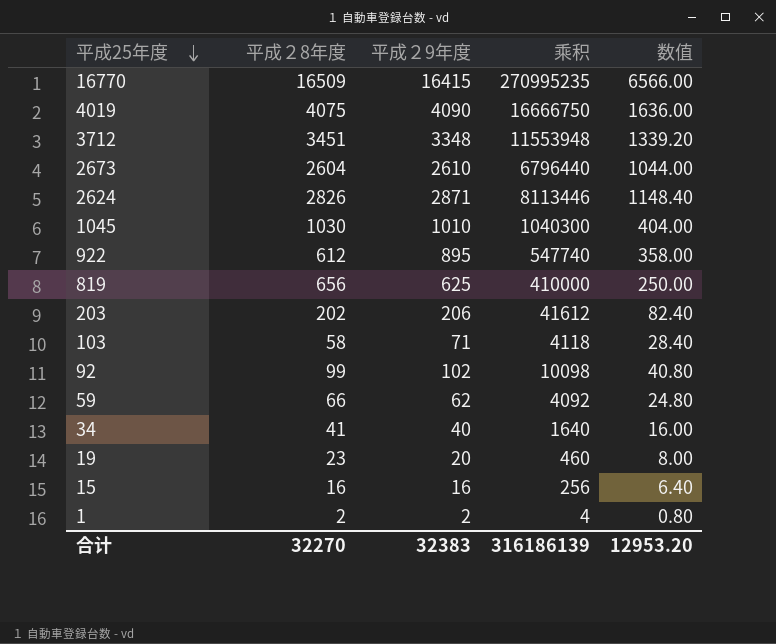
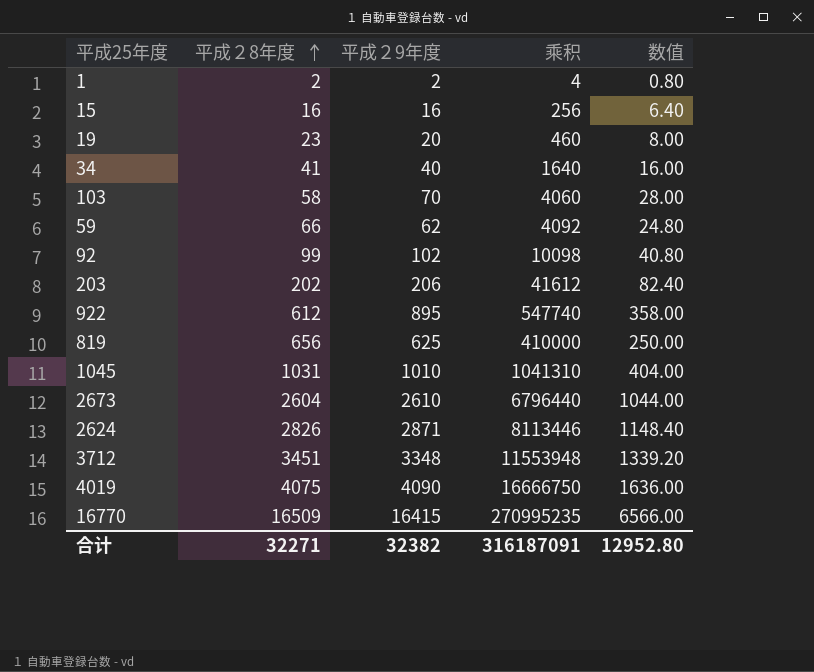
row order: 平成25年度 descending -> 平成２8年度 ascending
103 | 平成２9年度: 71 -> 70
103 | 乘积: 4118 -> 4060
103 | 数值: 28.40 -> 28.00
1045 | 平成２8年度: 1030 -> 1031
1045 | 乘积: 1040300 -> 1041310
合计 | 平成２8年度: 32270 -> 32271
合计 | 平成２9年度: 32383 -> 32382
合计 | 乘积: 316186139 -> 316187091
合计 | 数值: 12953.20 -> 12952.80

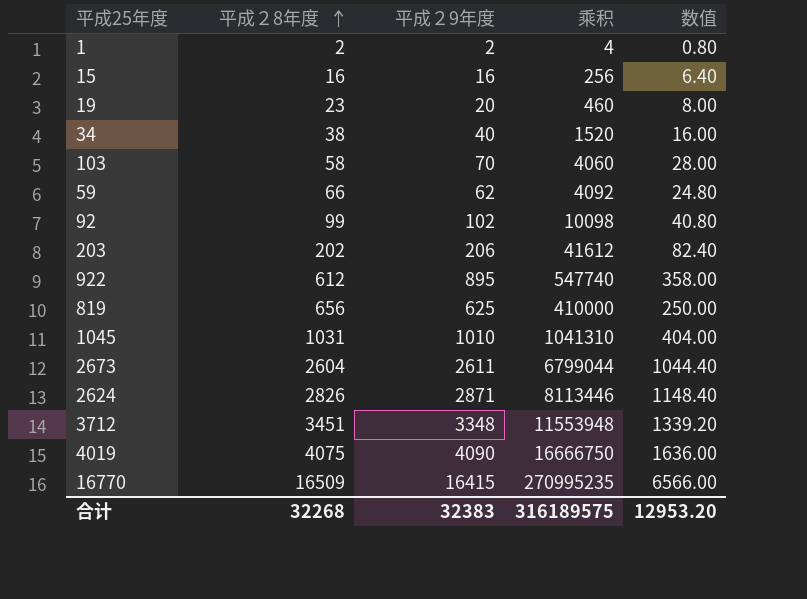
34 | 平成２8年度: 41 -> 38
34 | 乘积: 1640 -> 1520
2673 | 平成２9年度: 2610 -> 2611
2673 | 乘积: 6796440 -> 6799044
2673 | 数值: 1044.00 -> 1044.40
合计 | 平成２8年度: 32271 -> 32268
合计 | 平成２9年度: 32382 -> 32383
合计 | 乘积: 316187091 -> 316189575
合计 | 数值: 12952.80 -> 12953.20

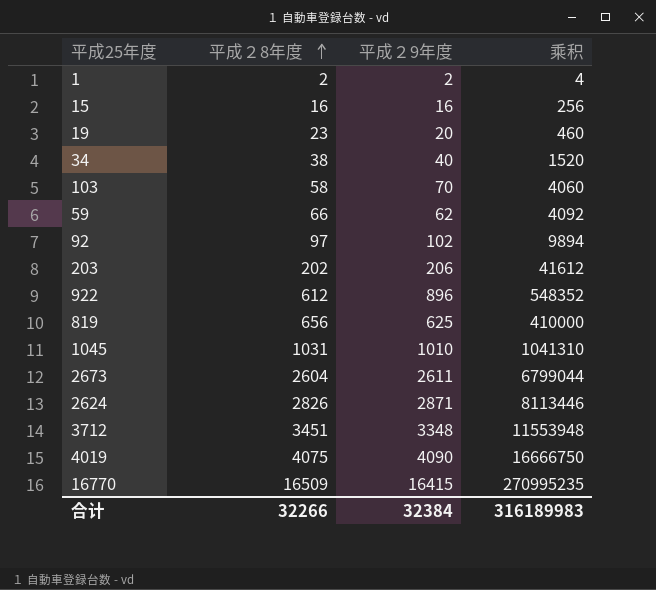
column 数值 | formula: [平成２9年度] * 0.4 -> none
92 | 平成２8年度: 99 -> 97
92 | 乘积: 10098 -> 9894
922 | 平成２9年度: 895 -> 896
922 | 乘积: 547740 -> 548352
合计 | 平成２8年度: 32268 -> 32266
合计 | 平成２9年度: 32383 -> 32384
合计 | 乘积: 316189575 -> 316189983

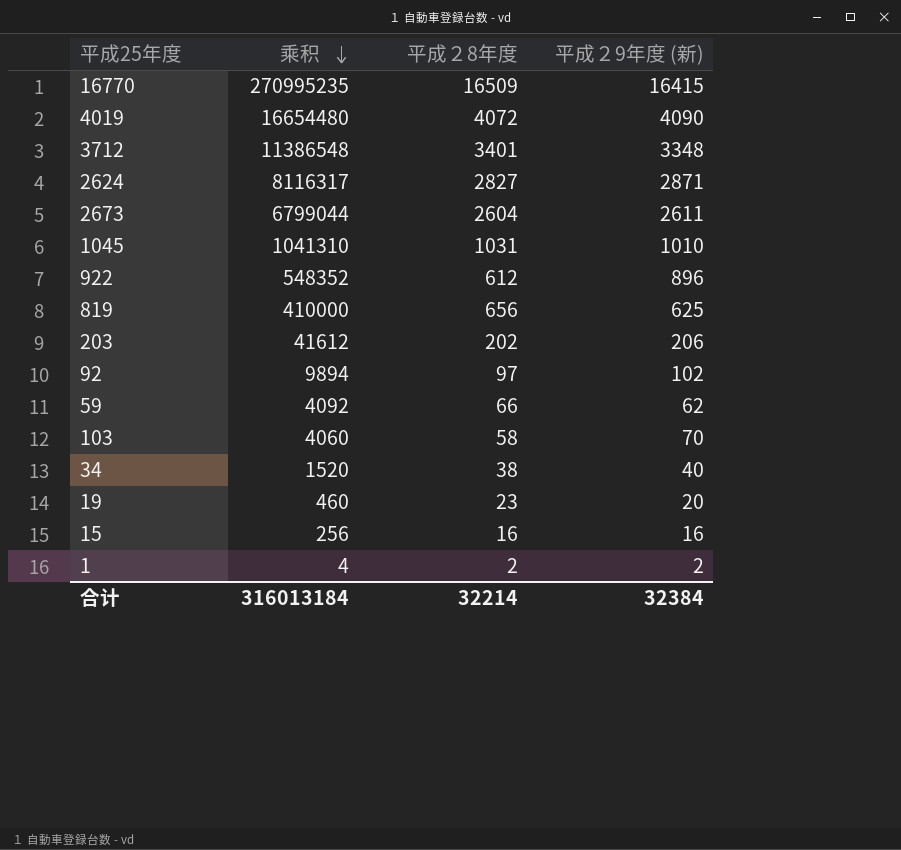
row order: 平成２8年度 ascending -> 乘积 descending
column 乘积 | position: 4 -> 2
column name: 平成２9年度 -> 平成２9年度 (新)
4019 | 乘积: 16666750 -> 16654480
4019 | 平成２8年度: 4075 -> 4072
3712 | 乘积: 11553948 -> 11386548
3712 | 平成２8年度: 3451 -> 3401
2624 | 乘积: 8113446 -> 8116317
2624 | 平成２8年度: 2826 -> 2827
合计 | 乘积: 316189983 -> 316013184
合计 | 平成２8年度: 32266 -> 32214

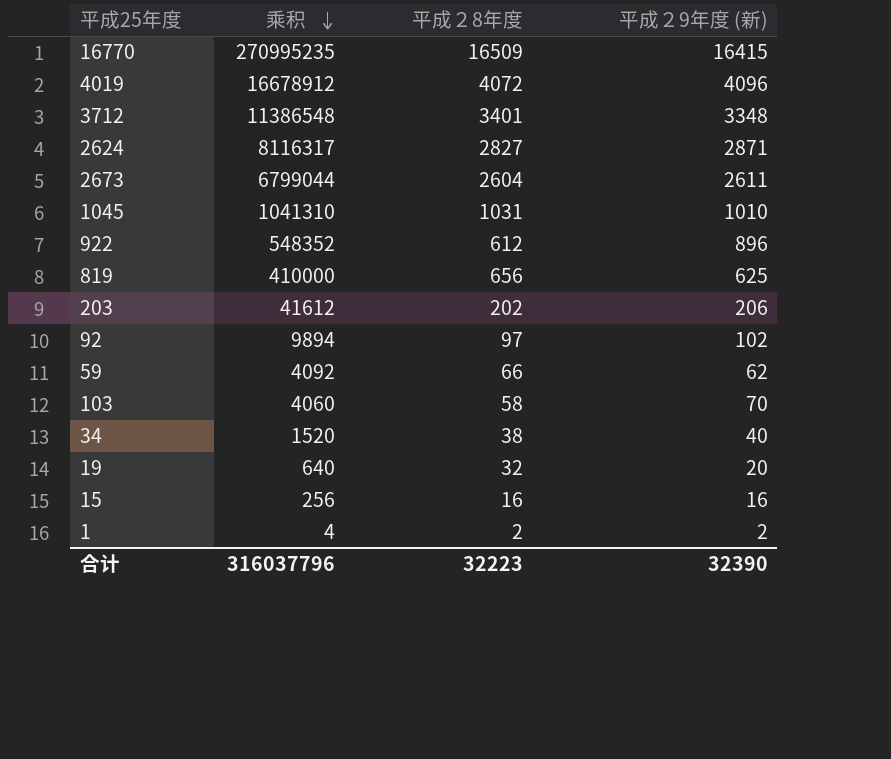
4019 | 乘积: 16654480 -> 16678912
4019 | 平成２9年度 (新): 4090 -> 4096
19 | 乘积: 460 -> 640
19 | 平成２8年度: 23 -> 32
合计 | 乘积: 316013184 -> 316037796
合计 | 平成２8年度: 32214 -> 32223
合计 | 平成２9年度 (新): 32384 -> 32390

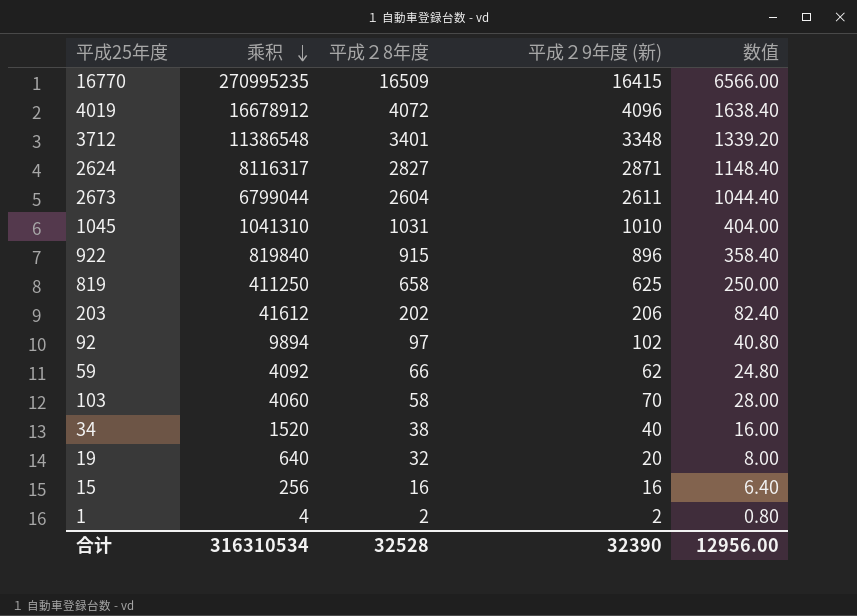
column 数值 | formula: none -> [平成２9年度 (新)] * 0.4
922 | 乘积: 548352 -> 819840
922 | 平成２8年度: 612 -> 915
819 | 乘积: 410000 -> 411250
819 | 平成２8年度: 656 -> 658
合计 | 乘积: 316037796 -> 316310534
合计 | 平成２8年度: 32223 -> 32528

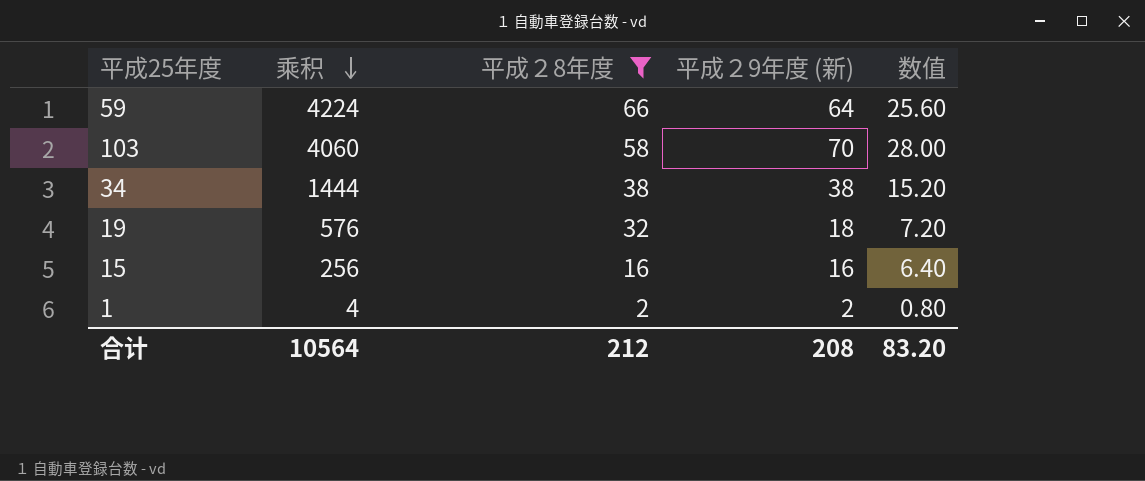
filter: none -> 平成２8年度 <= 66
59 | 乘积: 4092 -> 4224
59 | 平成２9年度 (新): 62 -> 64
59 | 数值: 24.80 -> 25.60
34 | 乘积: 1520 -> 1444
34 | 平成２9年度 (新): 40 -> 38
34 | 数值: 16.00 -> 15.20
19 | 乘积: 640 -> 576
19 | 平成２9年度 (新): 20 -> 18
19 | 数值: 8.00 -> 7.20
合计 | 乘积: 316310534 -> 10564
合计 | 平成２8年度: 32528 -> 212
合计 | 平成２9年度 (新): 32390 -> 208
合计 | 数值: 12956.00 -> 83.20

